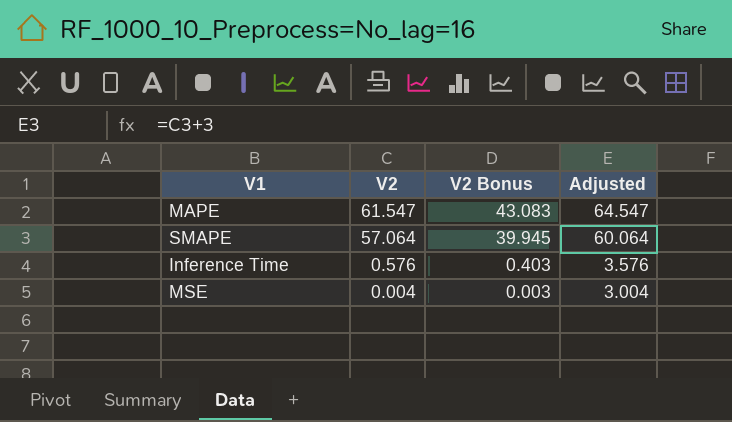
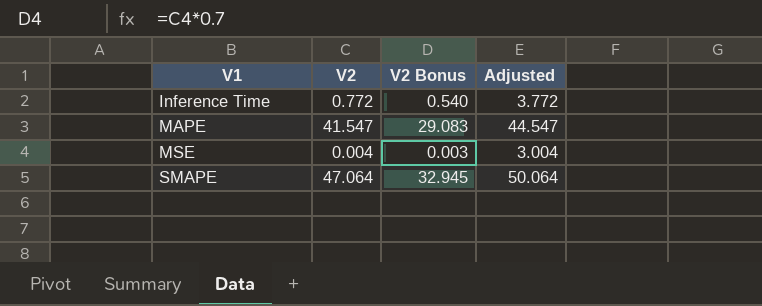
row order: V2 descending -> V1 ascending
Inference Time | V2: 0.576 -> 0.772
Inference Time | V2 Bonus: 0.403 -> 0.540
Inference Time | Adjusted: 3.576 -> 3.772
MAPE | V2: 61.547 -> 41.547
MAPE | V2 Bonus: 43.083 -> 29.083
MAPE | Adjusted: 64.547 -> 44.547
SMAPE | V2: 57.064 -> 47.064
SMAPE | V2 Bonus: 39.945 -> 32.945
SMAPE | Adjusted: 60.064 -> 50.064

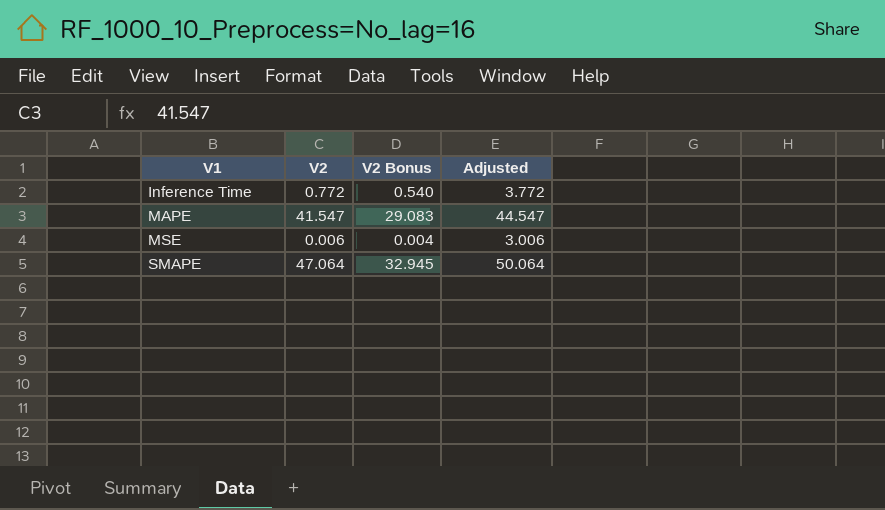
MSE | V2: 0.004 -> 0.006
MSE | V2 Bonus: 0.003 -> 0.004
MSE | Adjusted: 3.004 -> 3.006

